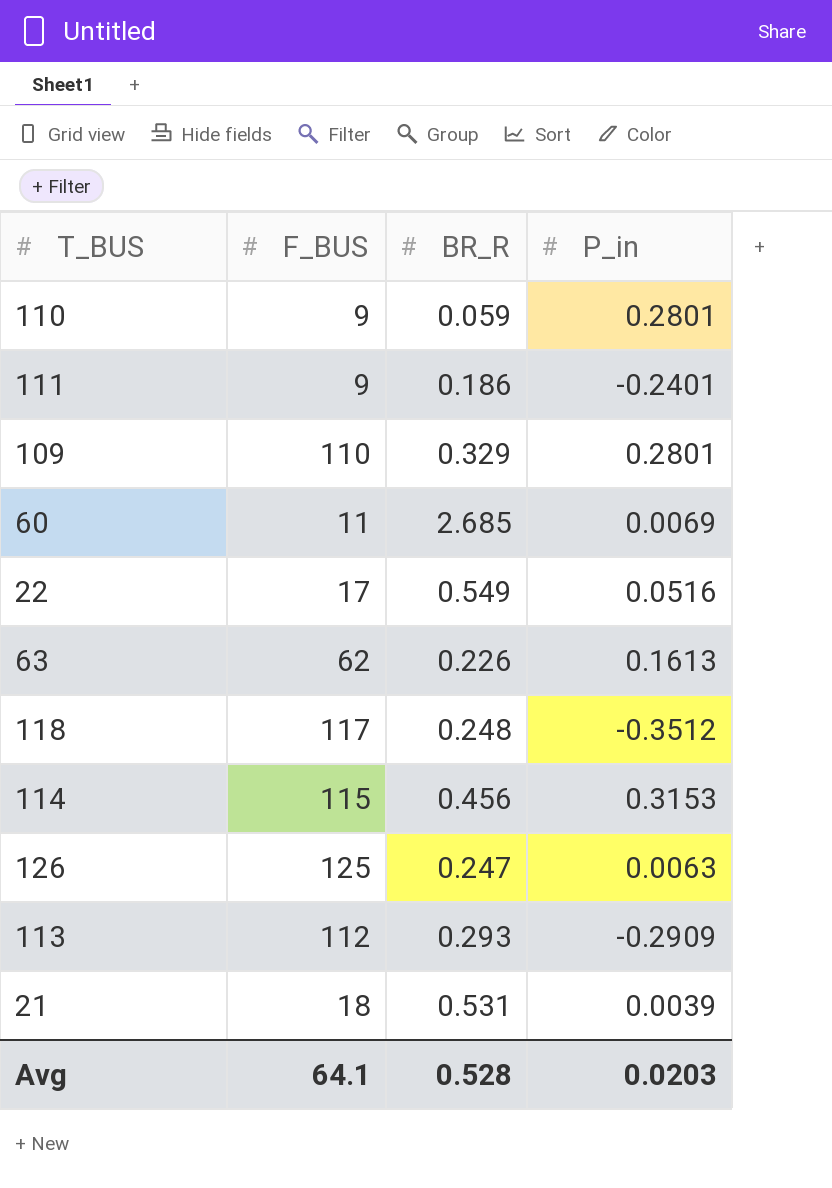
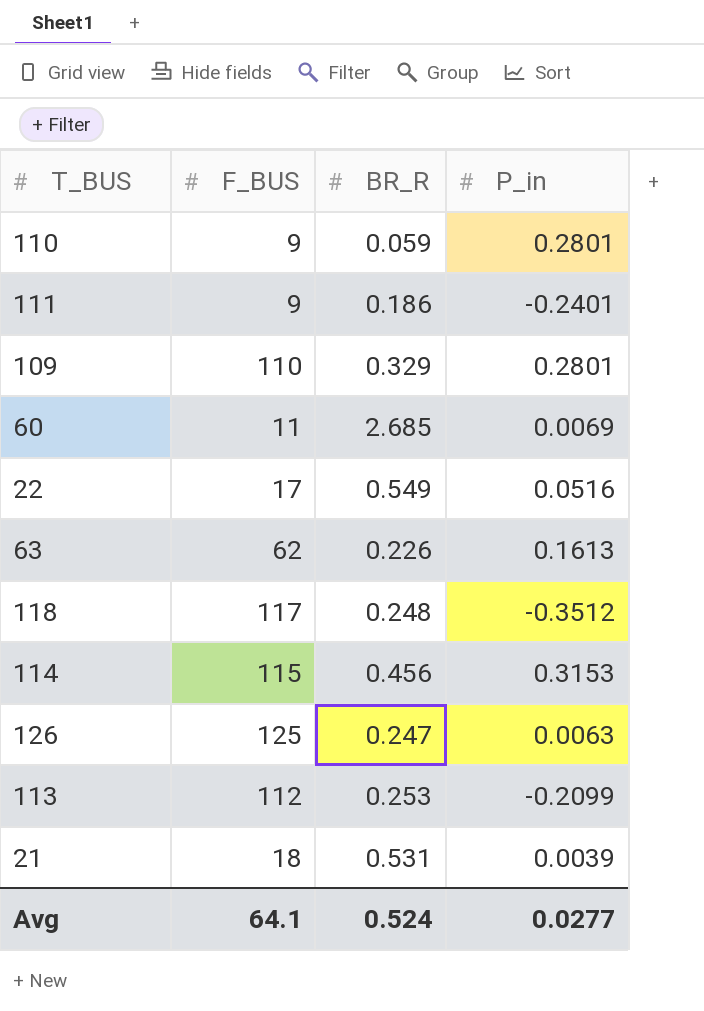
113 | BR_R: 0.293 -> 0.253
113 | P_in: -0.2909 -> -0.2099
Avg | BR_R: 0.528 -> 0.524
Avg | P_in: 0.0203 -> 0.0277

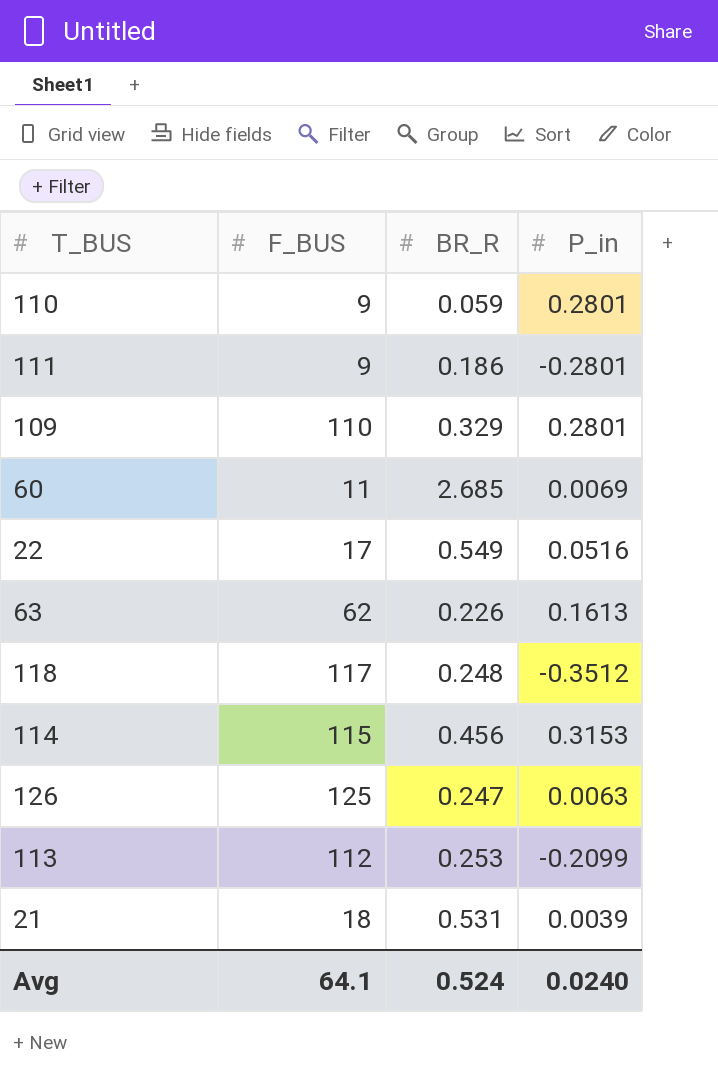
111 | P_in: -0.2401 -> -0.2801
Avg | P_in: 0.0277 -> 0.0240

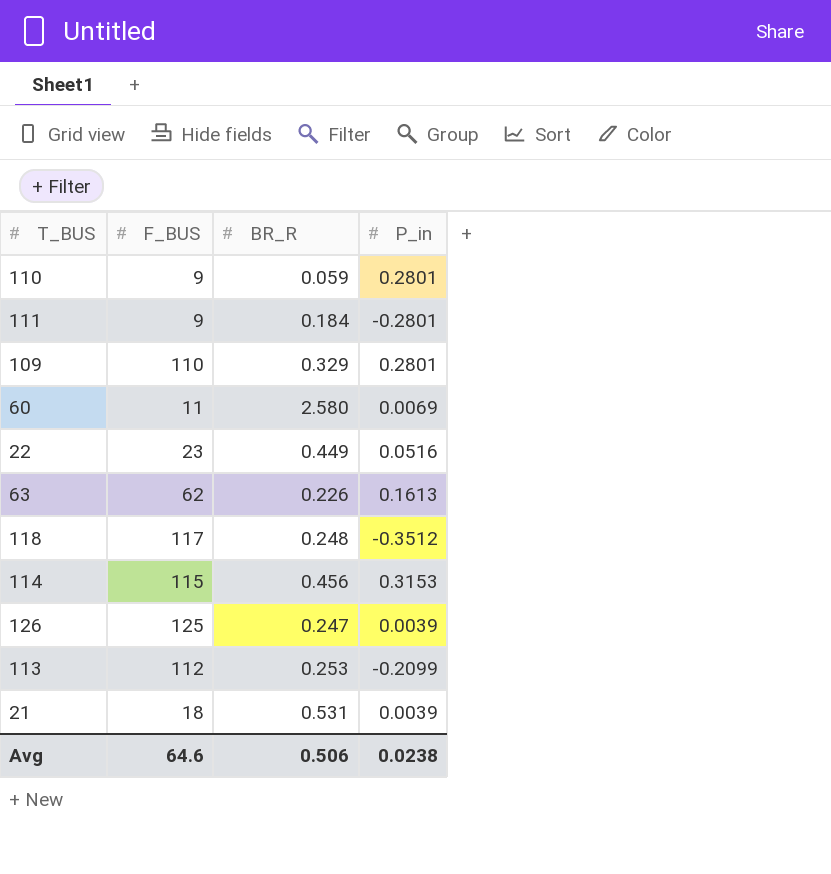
111 | BR_R: 0.186 -> 0.184
60 | BR_R: 2.685 -> 2.580
22 | F_BUS: 17 -> 23
22 | BR_R: 0.549 -> 0.449
126 | P_in: 0.0063 -> 0.0039
Avg | F_BUS: 64.1 -> 64.6
Avg | BR_R: 0.524 -> 0.506
Avg | P_in: 0.0240 -> 0.0238

